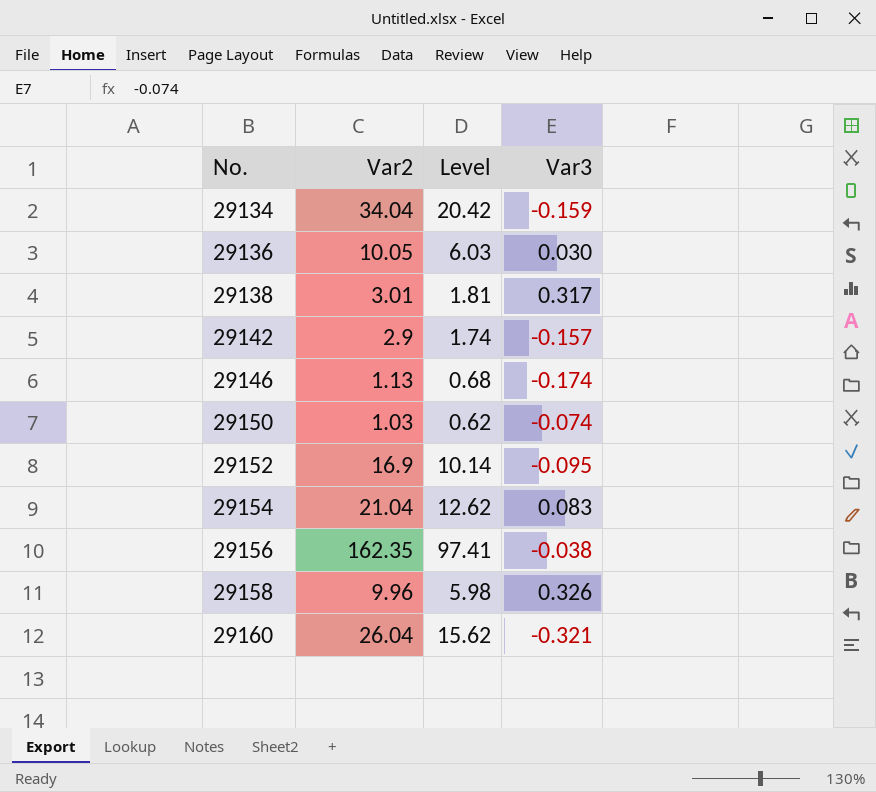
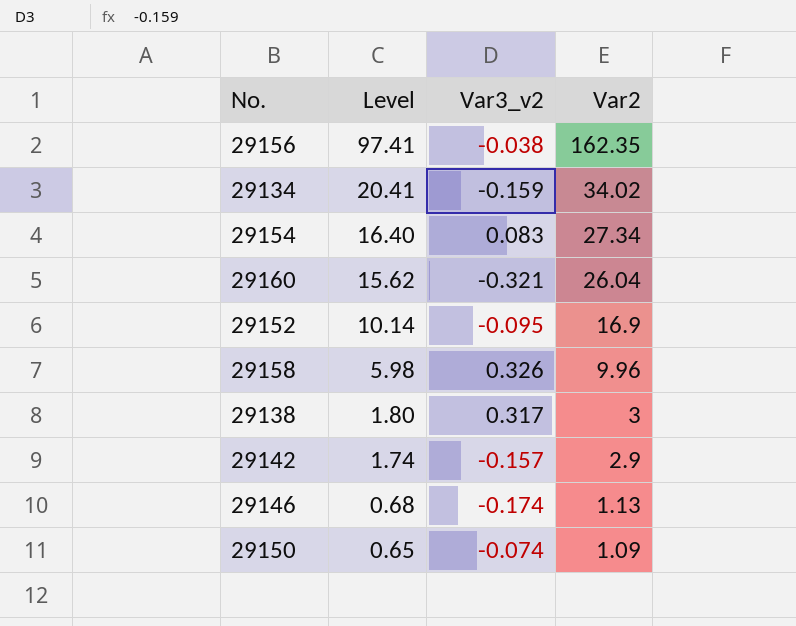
row order: No. ascending -> Level descending
column name: Var3 -> Var3_v2
column Var2 | position: 2 -> 4
row 29136: 10.05 | 6.03 | 0.030 -> none
29134 | Level: 20.42 -> 20.41
29134 | Var2: 34.04 -> 34.02
29154 | Level: 12.62 -> 16.40
29154 | Var2: 21.04 -> 27.34
29138 | Level: 1.81 -> 1.80
29138 | Var2: 3.01 -> 3
29150 | Level: 0.62 -> 0.65
29150 | Var2: 1.03 -> 1.09

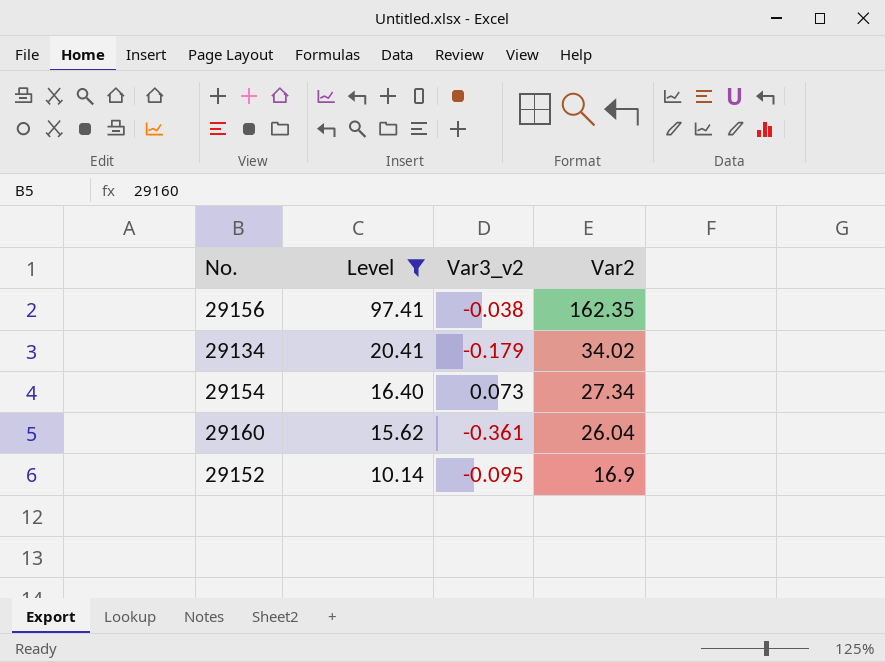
filter: none -> Level >= 10.14
29134 | Var3_v2: -0.159 -> -0.179
29154 | Var3_v2: 0.083 -> 0.073
29160 | Var3_v2: -0.321 -> -0.361

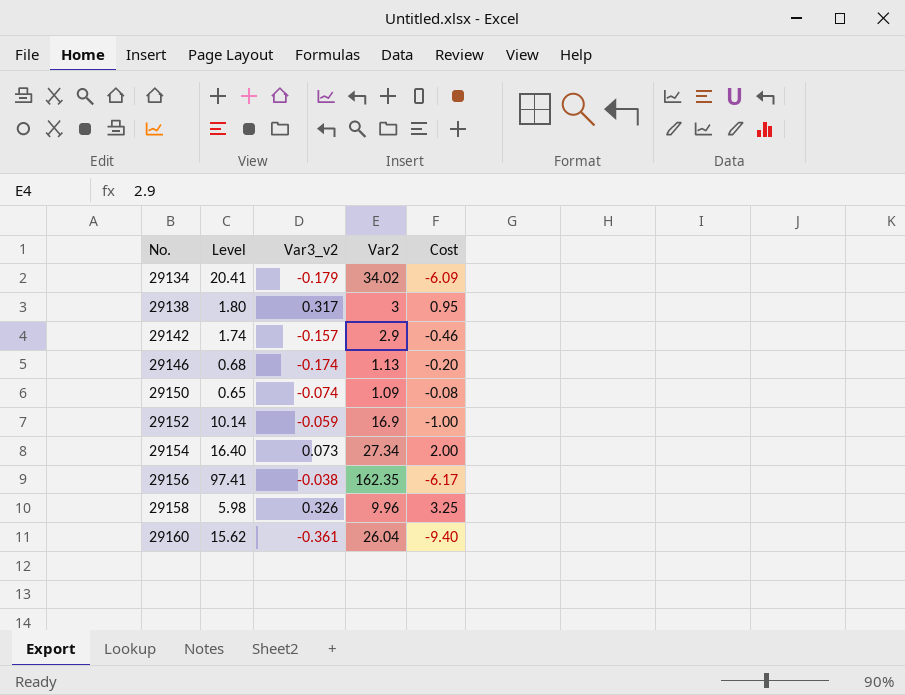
filter: Level >= 10.14 -> none
row order: Level descending -> No. ascending
column Cost | formula: none -> [Var3_v2] * [Var2]
29152 | Var3_v2: -0.095 -> -0.059

